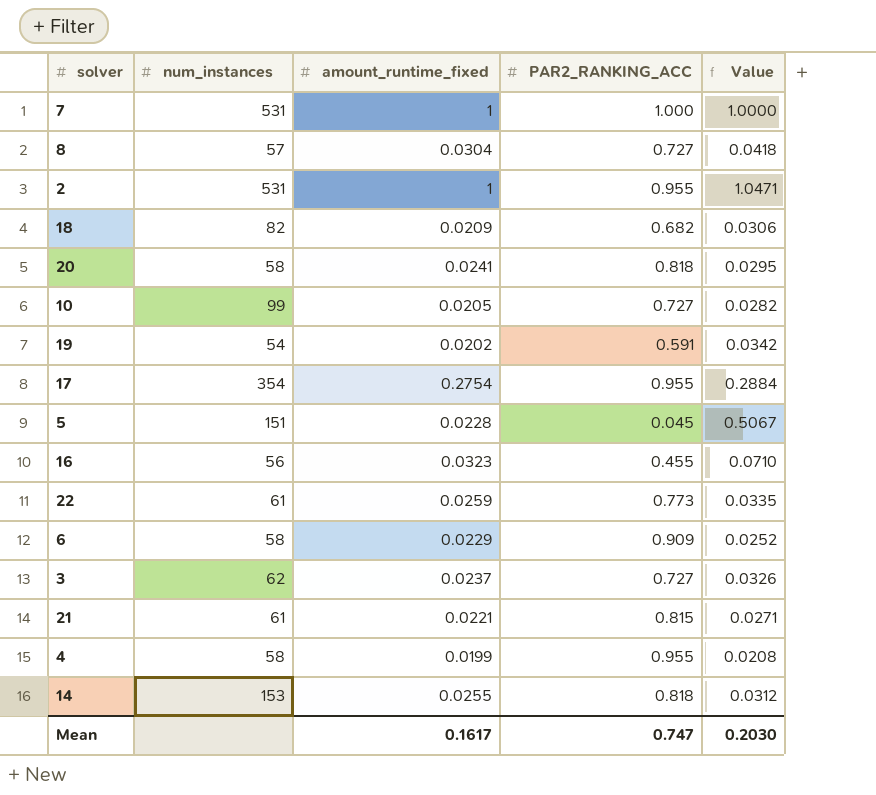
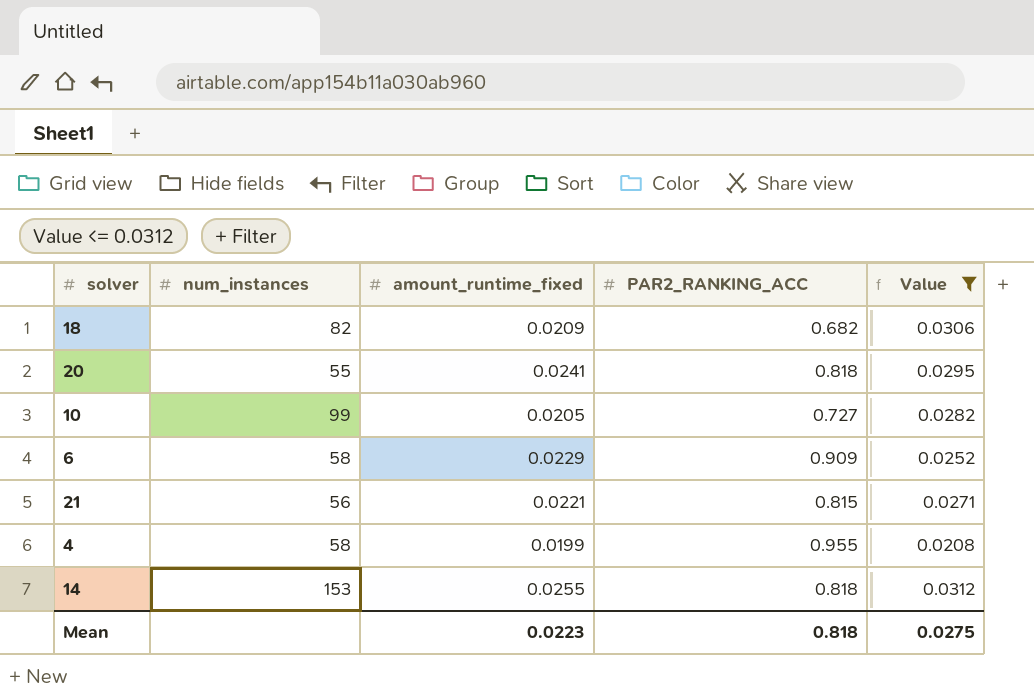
filter: none -> Value <= 0.0312
20 | num_instances: 58 -> 55
21 | num_instances: 61 -> 56
Mean | amount_runtime_fixed: 0.1617 -> 0.0223
Mean | PAR2_RANKING_ACC: 0.747 -> 0.818
Mean | Value: 0.2030 -> 0.0275

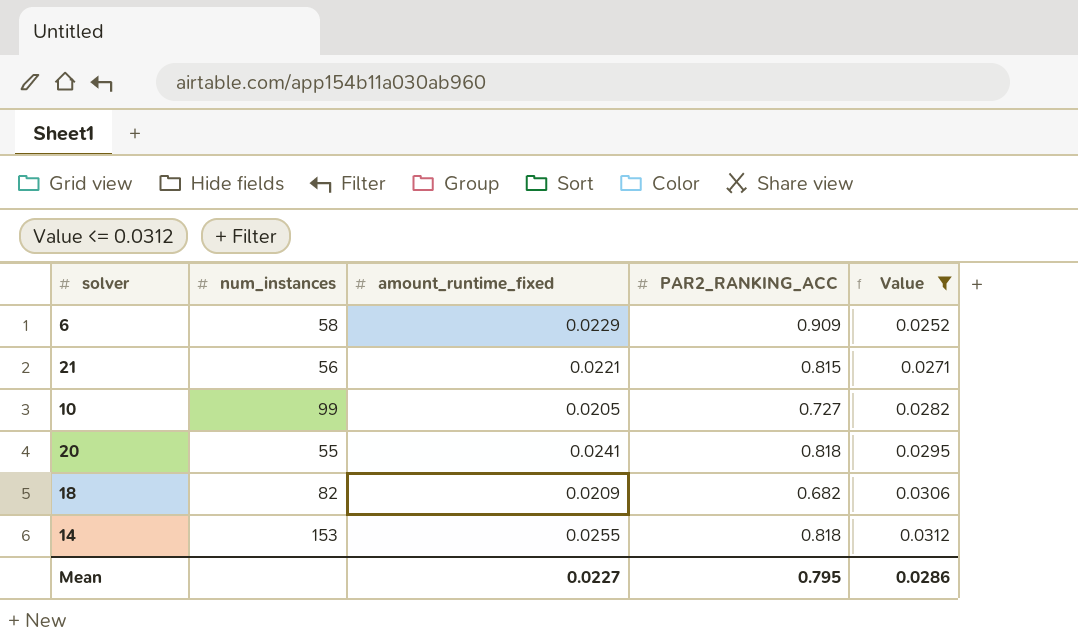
row order: none -> Value ascending
row 4: 58 | 0.0199 | 0.955 | 0.0208 -> none
Mean | amount_runtime_fixed: 0.0223 -> 0.0227
Mean | PAR2_RANKING_ACC: 0.818 -> 0.795
Mean | Value: 0.0275 -> 0.0286

